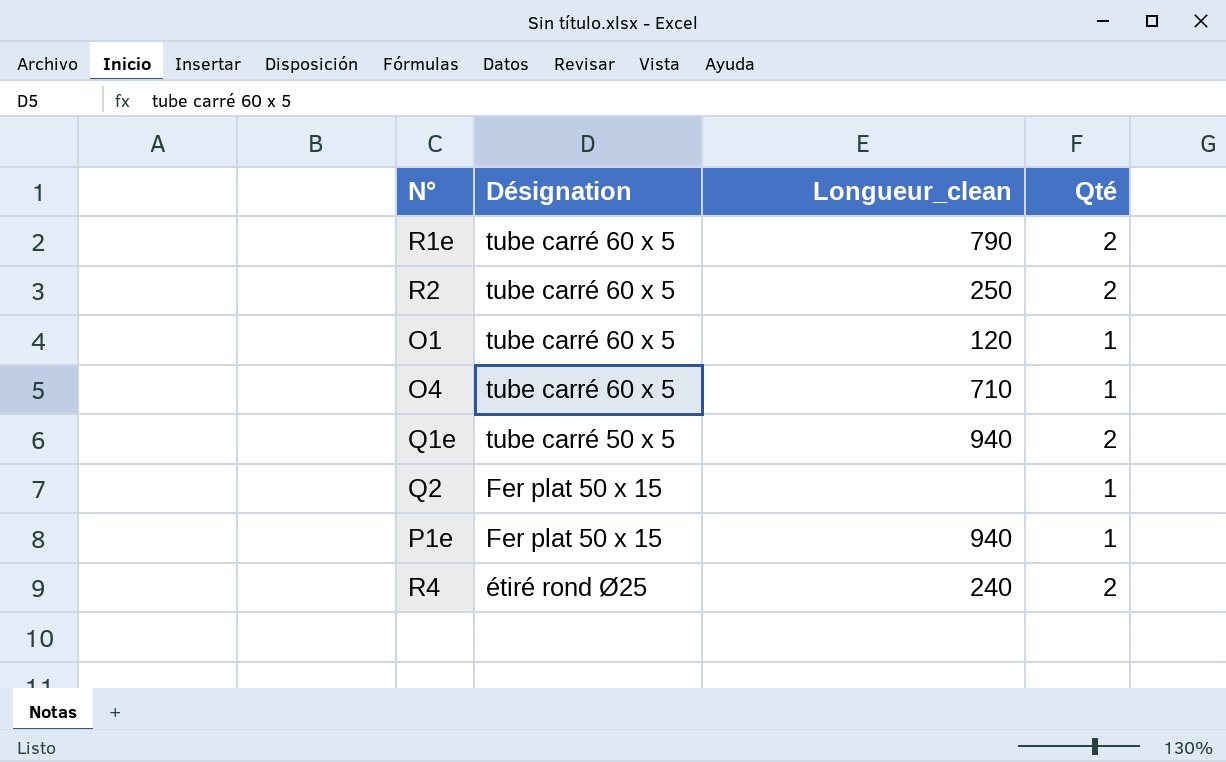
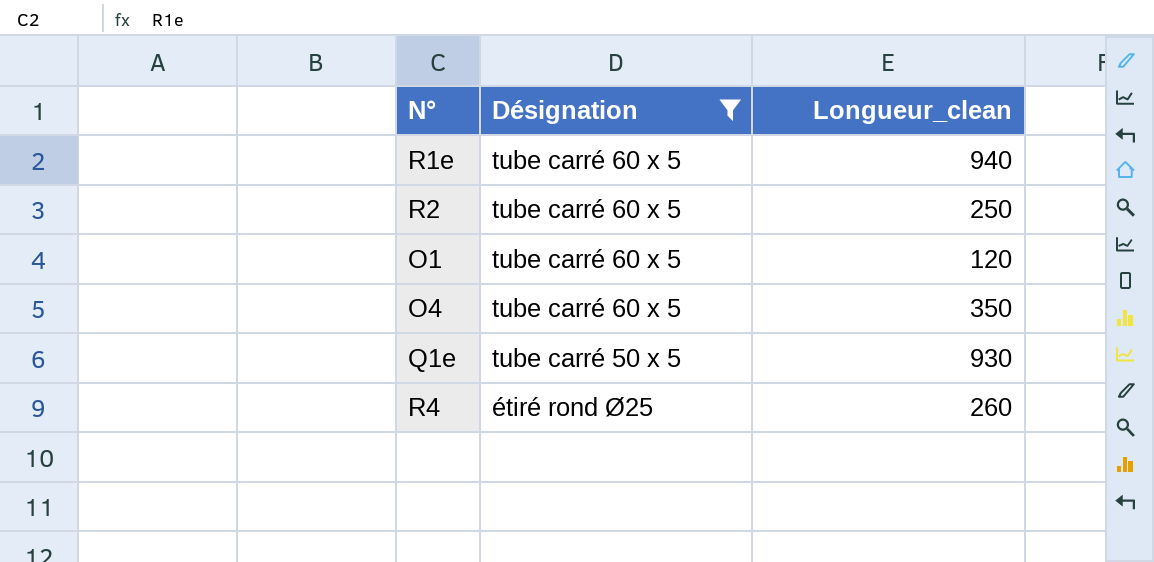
filter: none -> Désignation != Fer plat 50 x 15
column Qté | position: 4 -> none
R1e | Longueur_clean: 790 -> 940
O4 | Longueur_clean: 710 -> 350
Q1e | Longueur_clean: 940 -> 930
R4 | Longueur_clean: 240 -> 260

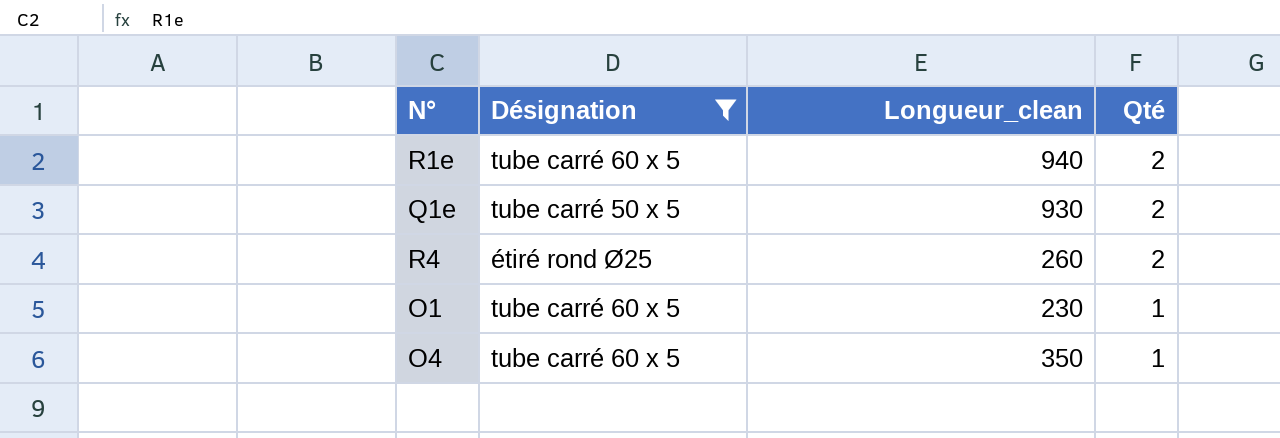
row order: Désignation descending -> Qté descending
column Qté | position: none -> 4
row R2: tube carré 60 x 5 | 250 -> none
O1 | Longueur_clean: 120 -> 230

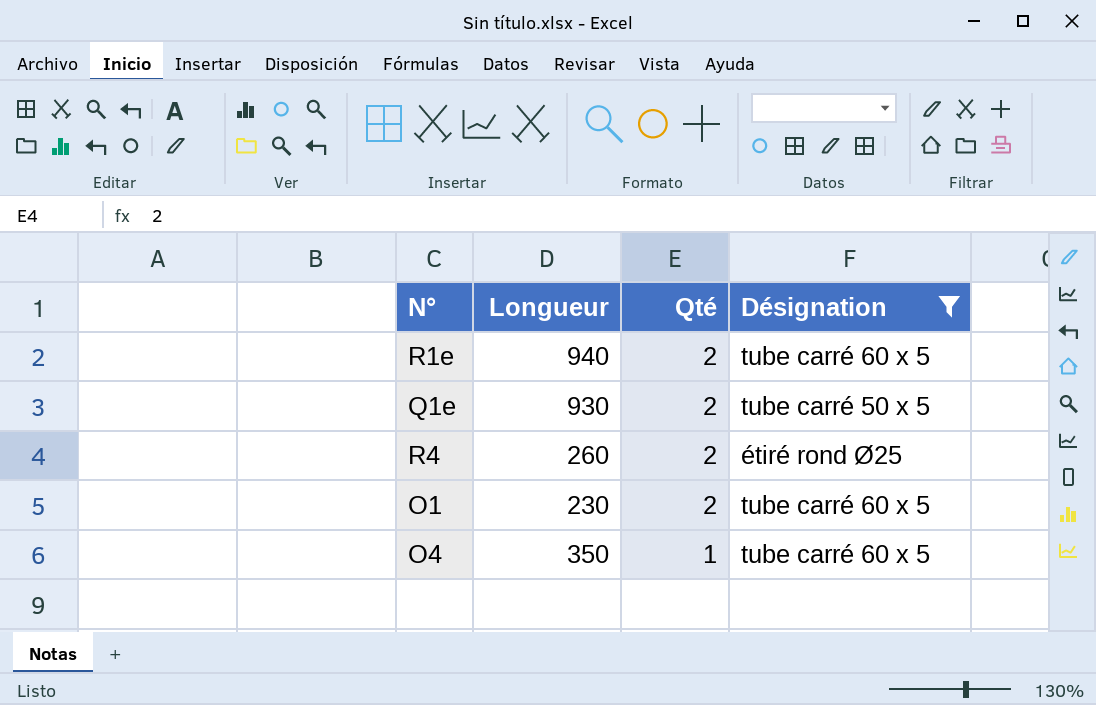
column name: Longueur_clean -> Longueur
column Désignation | position: 2 -> 4
O1 | Qté: 1 -> 2

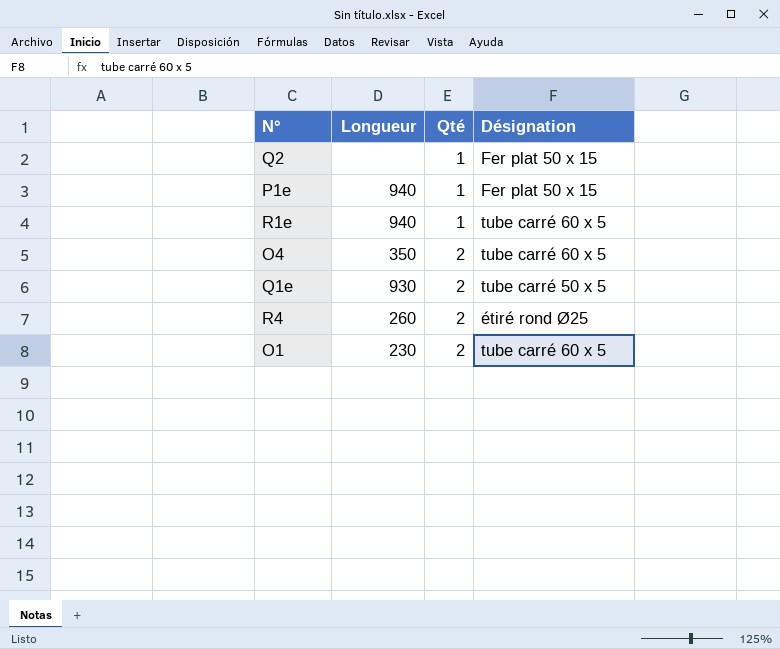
filter: Désignation != Fer plat 50 x 15 -> none
row order: Qté descending -> Qté ascending
R1e | Qté: 2 -> 1
O4 | Qté: 1 -> 2

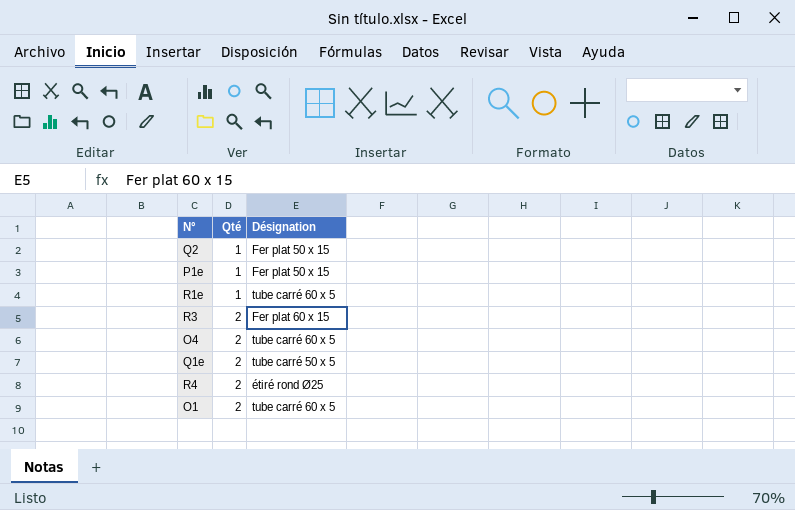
column Longueur | position: 2 -> none
row R3: none -> 2 | Fer plat 60 x 15

